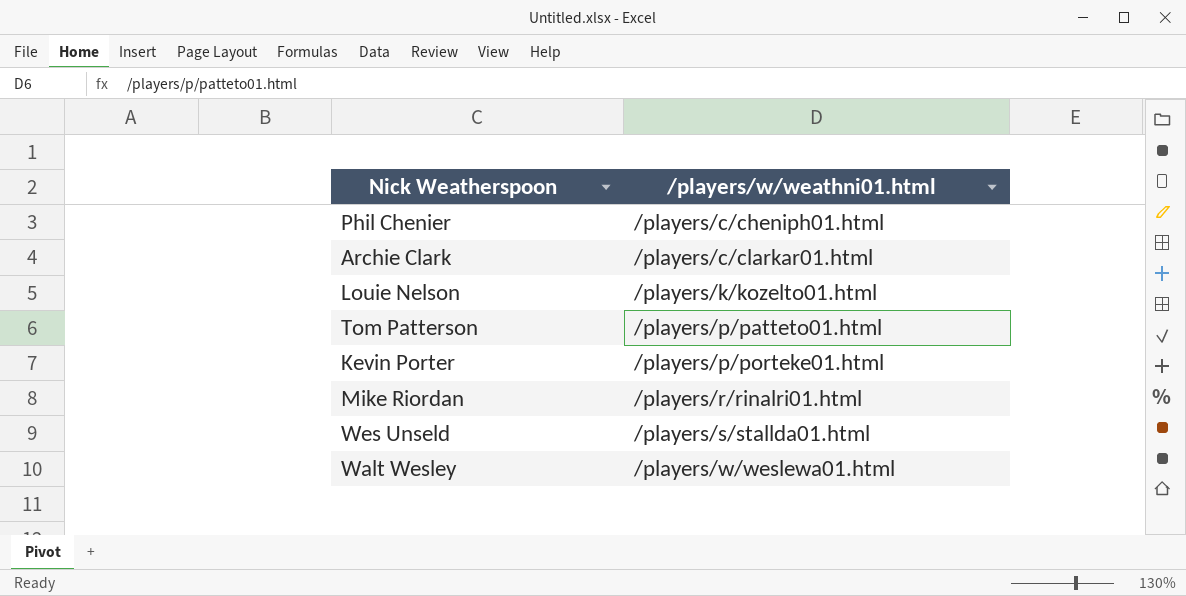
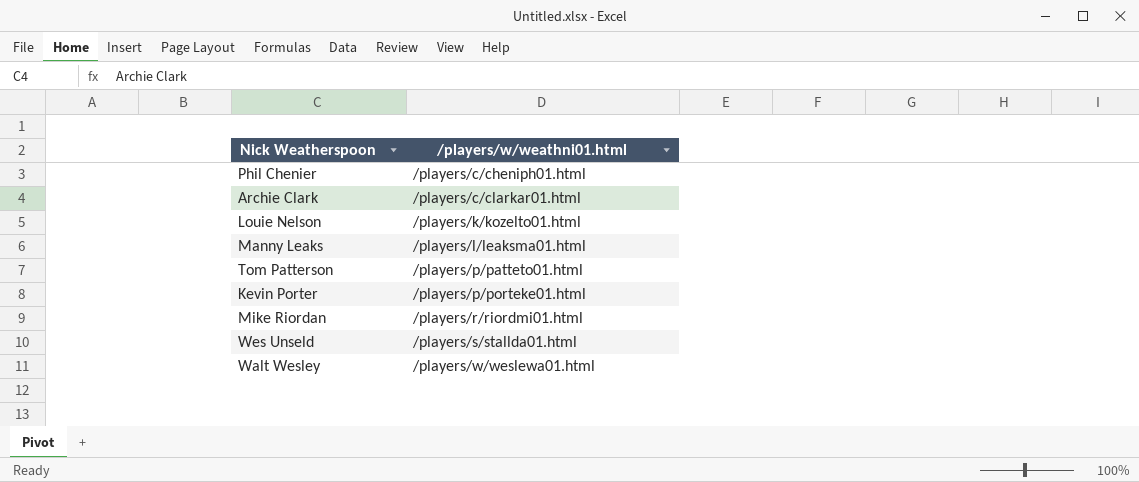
row Manny Leaks: none -> /players/l/leaksma01.html
Mike Riordan | /players/w/weathni01.html: /players/r/rinalri01.html -> /players/r/riordmi01.html

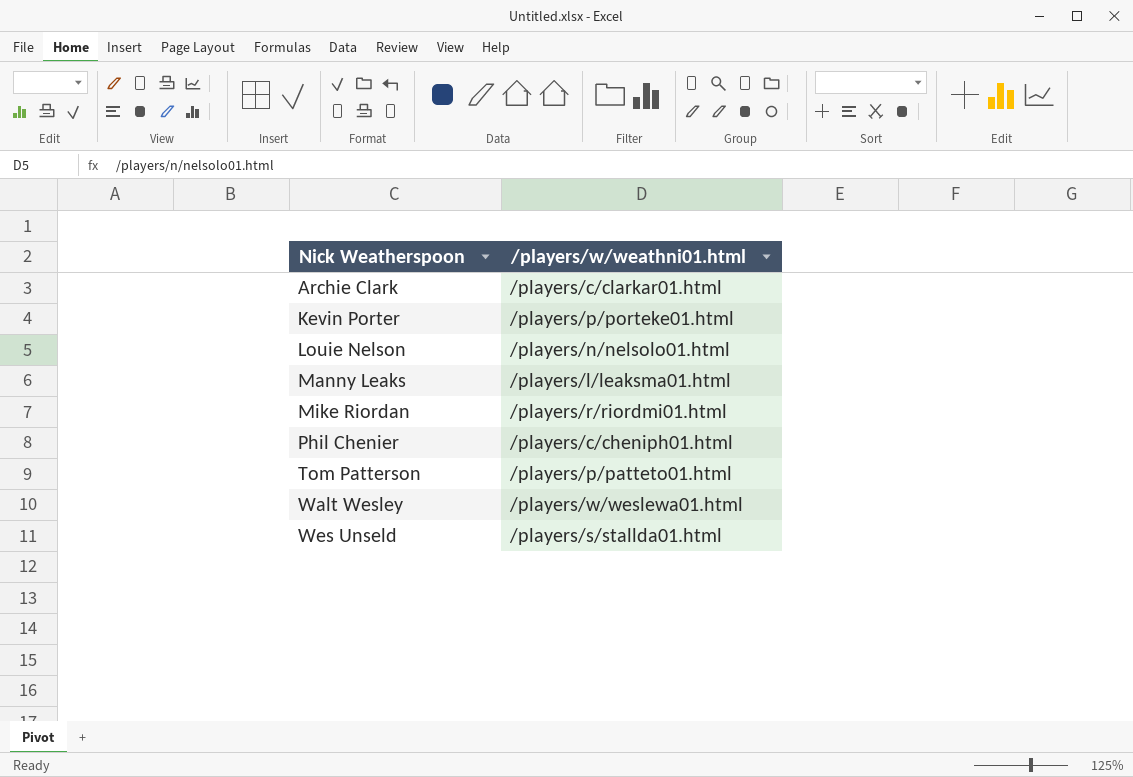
row order: /players/w/weathni01.html ascending -> Nick Weatherspoon ascending
Louie Nelson | /players/w/weathni01.html: /players/k/kozelto01.html -> /players/n/nelsolo01.html

